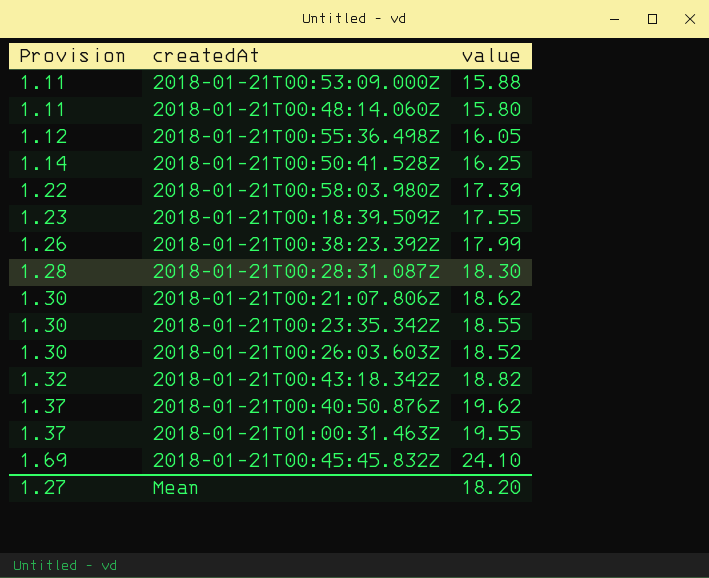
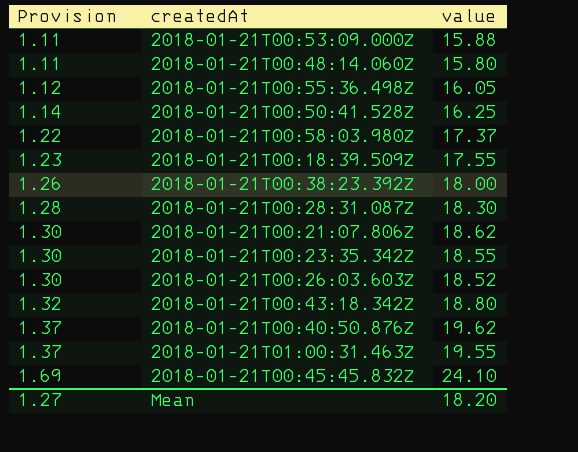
2018-01-21T00:58:03.980Z | value: 17.39 -> 17.37
2018-01-21T00:38:23.392Z | value: 17.99 -> 18.00
2018-01-21T00:43:18.342Z | value: 18.82 -> 18.80

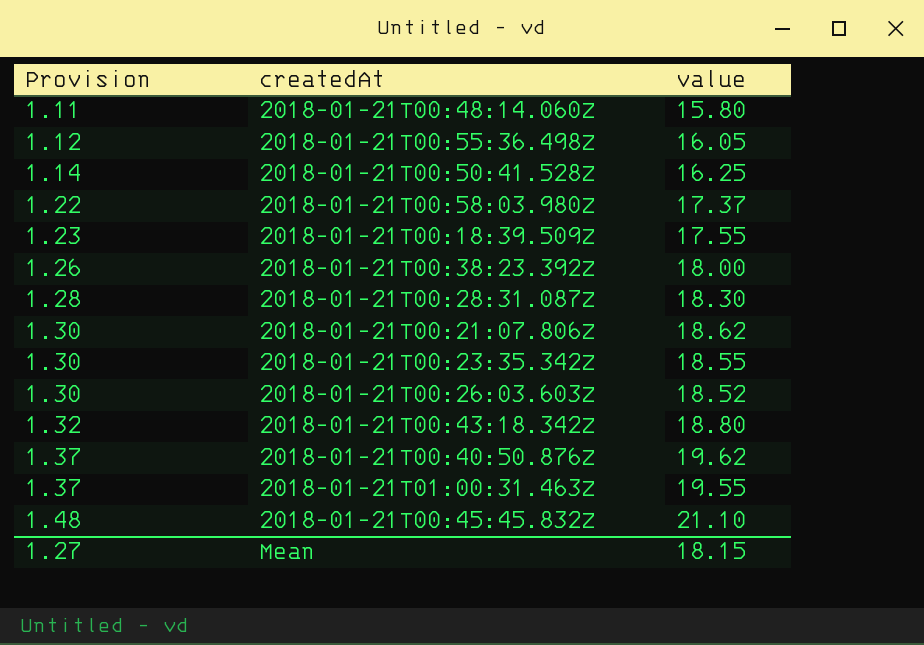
row 2018-01-21T00:53:09.000Z: 1.11 | 15.88 -> none
2018-01-21T00:45:45.832Z | Provision: 1.69 -> 1.48
2018-01-21T00:45:45.832Z | value: 24.10 -> 21.10
Mean | value: 18.20 -> 18.15

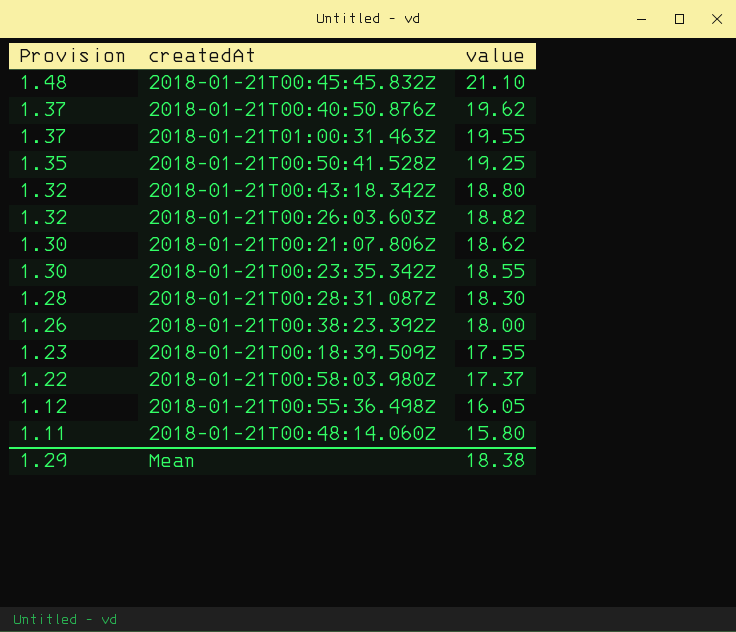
row order: Provision ascending -> Provision descending
2018-01-21T00:50:41.528Z | Provision: 1.14 -> 1.35
2018-01-21T00:50:41.528Z | value: 16.25 -> 19.25
2018-01-21T00:26:03.603Z | Provision: 1.30 -> 1.32
2018-01-21T00:26:03.603Z | value: 18.52 -> 18.82
Mean | Provision: 1.27 -> 1.29
Mean | value: 18.15 -> 18.38

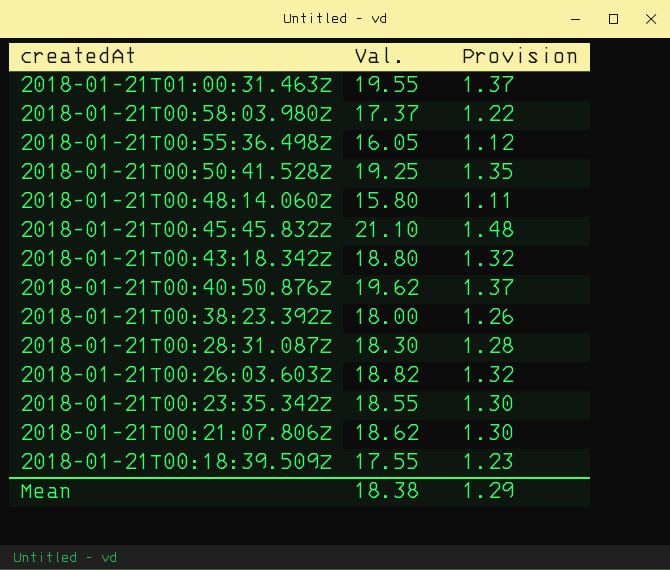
row order: Provision descending -> createdAt descending
column name: value -> Val.
column Provision | position: 1 -> 3

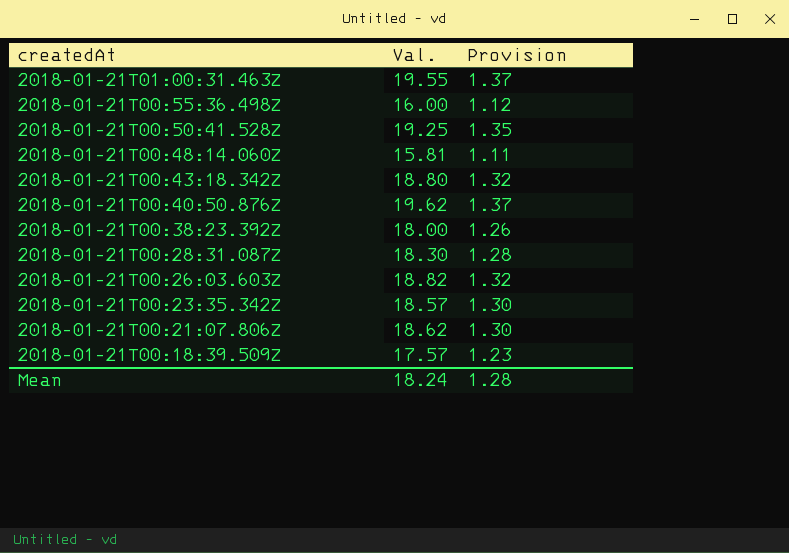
row 2018-01-21T00:58:03.980Z: 17.37 | 1.22 -> none
row 2018-01-21T00:45:45.832Z: 21.10 | 1.48 -> none
2018-01-21T00:55:36.498Z | Val.: 16.05 -> 16.00
2018-01-21T00:48:14.060Z | Val.: 15.80 -> 15.81
2018-01-21T00:23:35.342Z | Val.: 18.55 -> 18.57
2018-01-21T00:18:39.509Z | Val.: 17.55 -> 17.57
Mean | Val.: 18.38 -> 18.24
Mean | Provision: 1.29 -> 1.28

